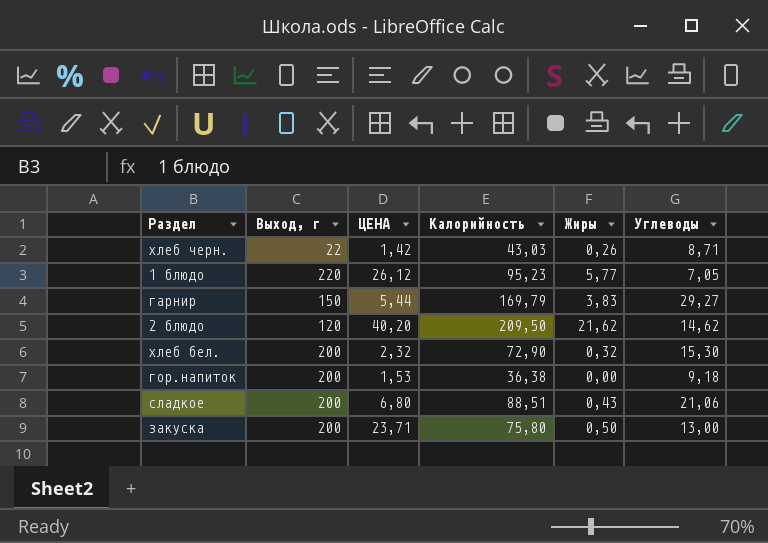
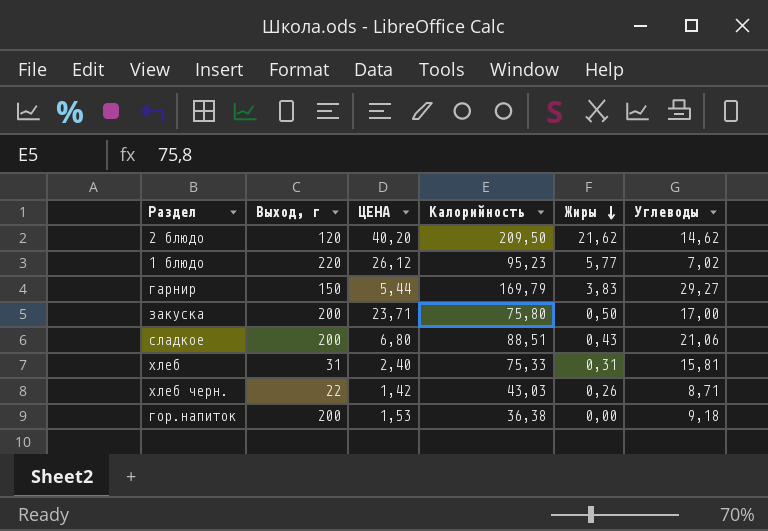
row order: none -> Жиры descending
row хлеб бел.: 200 | 2,32 | 72,90 | 0,32 | 15,30 -> none
1 блюдо | Углеводы: 7,05 -> 7,02
закуска | Углеводы: 13,00 -> 17,00
row хлеб: none -> 31 | 2,40 | 75,33 | 0,31 | 15,81

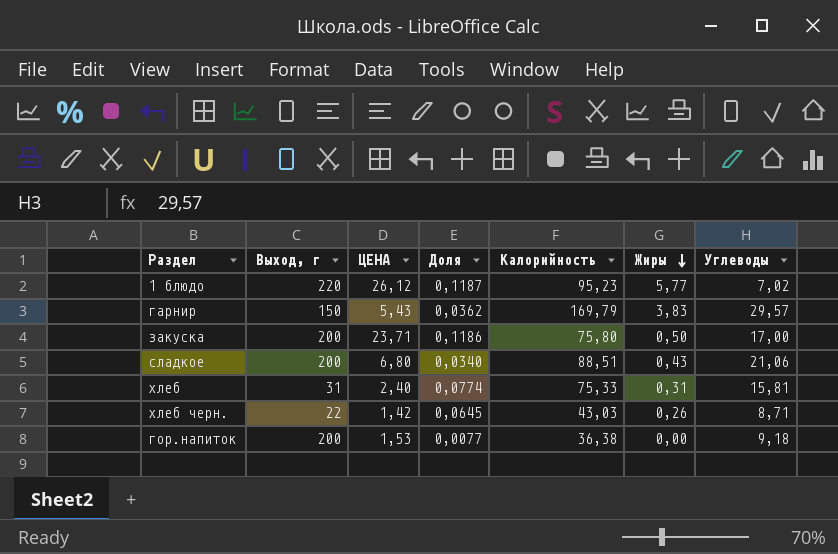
column Доля | formula: none -> [ЦЕНА] / [Выход, г]
row 2 блюдо: 120 | 40,20 | 209,50 | 21,62 | 14,62 -> none
гарнир | ЦЕНА: 5,44 -> 5,43
гарнир | Углеводы: 29,27 -> 29,57

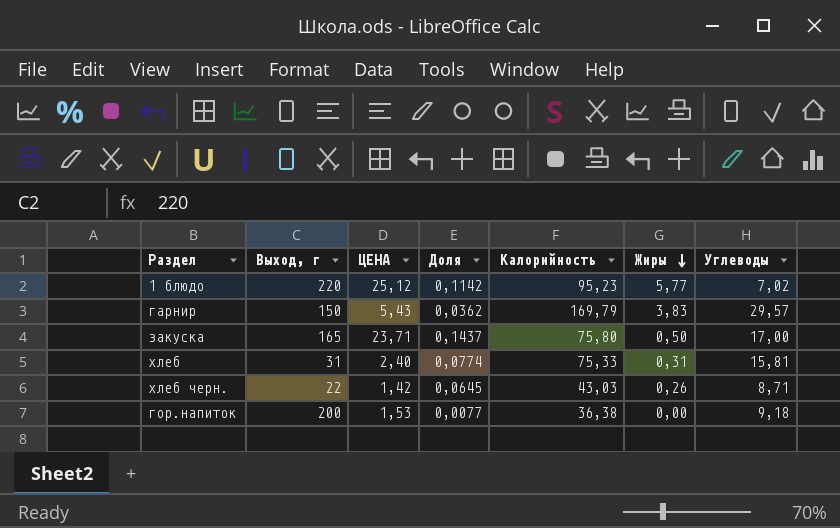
row сладкое: 200 | 6,80 | 0,0340 | 88,51 | 0,43 | 21,06 -> none
1 блюдо | ЦЕНА: 26,12 -> 25,12
1 блюдо | Доля: 0,1187 -> 0,1142
закуска | Выход, г: 200 -> 165
закуска | Доля: 0,1186 -> 0,1437

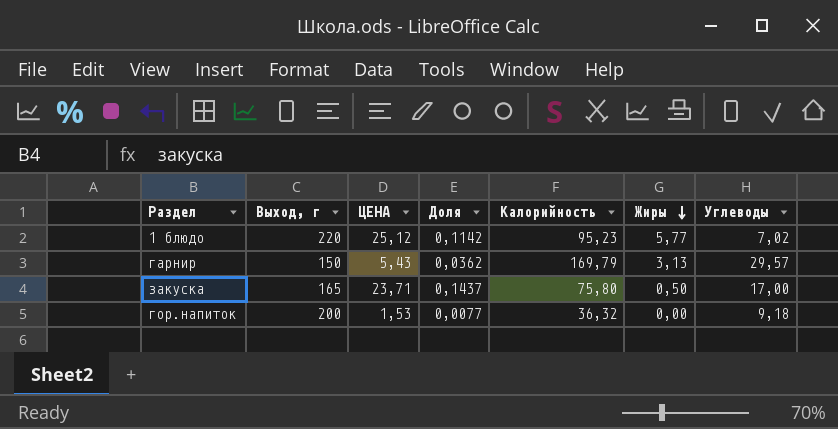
row хлеб: 31 | 2,40 | 0,0774 | 75,33 | 0,31 | 15,81 -> none
row хлеб черн.: 22 | 1,42 | 0,0645 | 43,03 | 0,26 | 8,71 -> none
гарнир | Жиры: 3,83 -> 3,13
гор.напиток | Калорийность: 36,38 -> 36,32

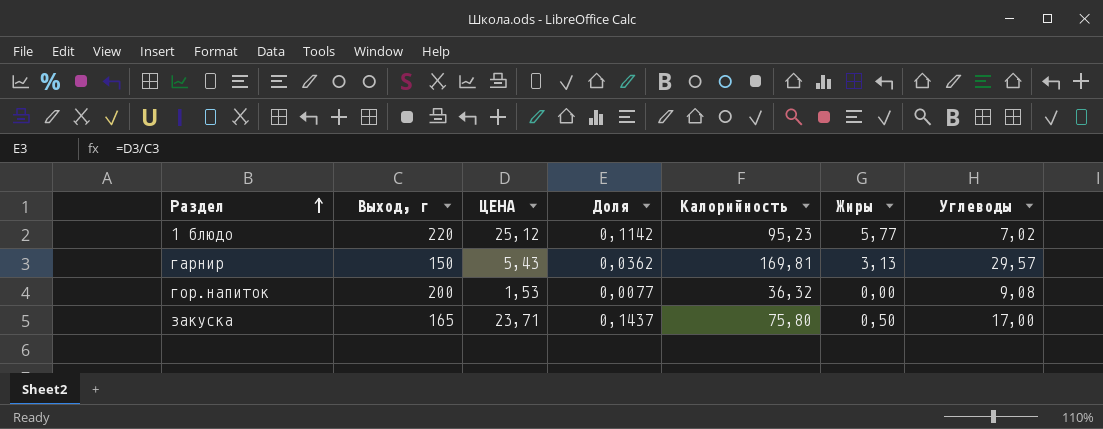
row order: Жиры descending -> Раздел ascending
гарнир | Калорийность: 169,79 -> 169,81
гор.напиток | Углеводы: 9,18 -> 9,08

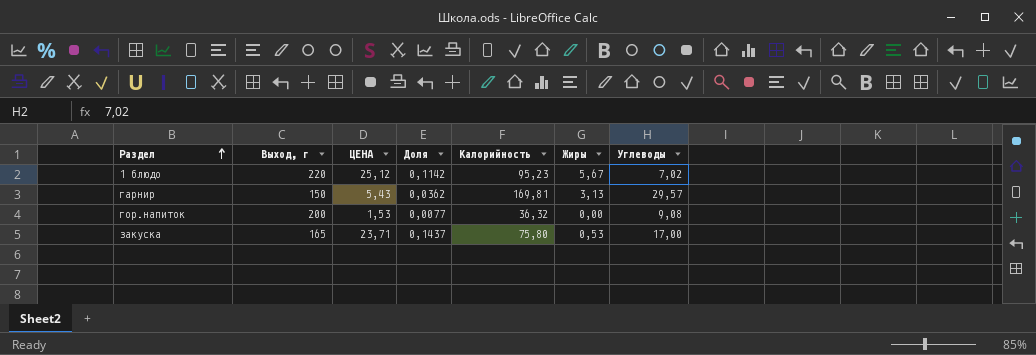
1 блюдо | Жиры: 5,77 -> 5,67
закуска | Жиры: 0,50 -> 0,53

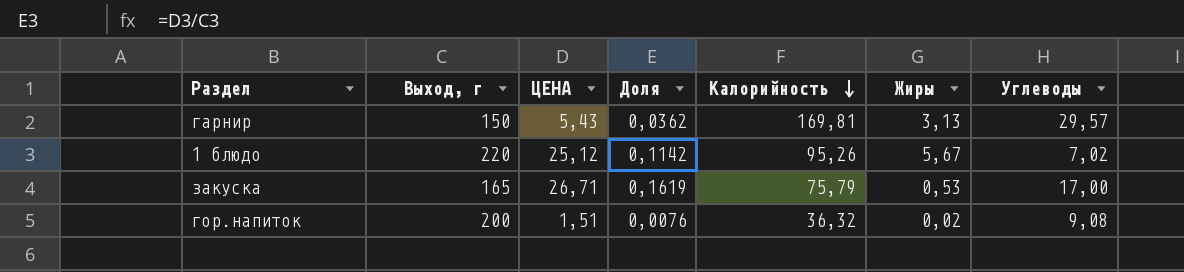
row order: Раздел ascending -> Калорийность descending
1 блюдо | Калорийность: 95,23 -> 95,26
закуска | ЦЕНА: 23,71 -> 26,71
закуска | Доля: 0,1437 -> 0,1619
закуска | Калорийность: 75,80 -> 75,79
гор.напиток | ЦЕНА: 1,53 -> 1,51
гор.напиток | Доля: 0,0077 -> 0,0076
гор.напиток | Жиры: 0,00 -> 0,02

